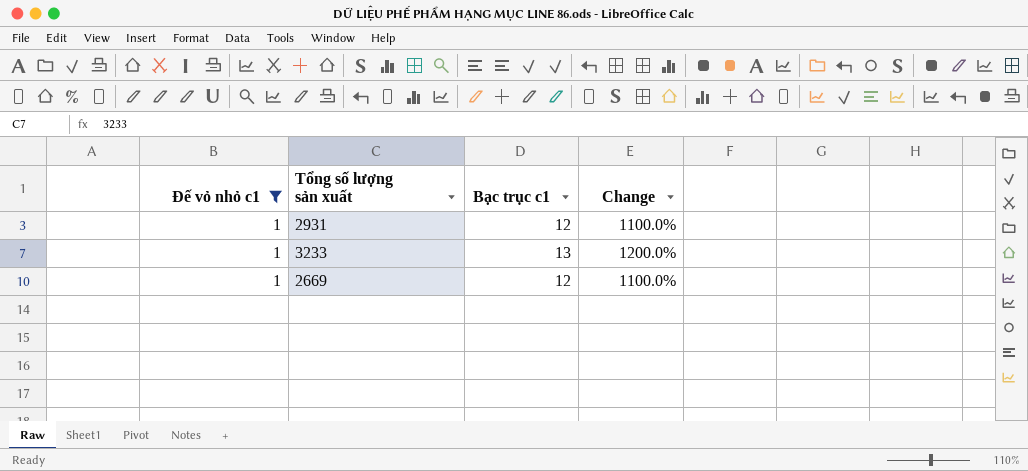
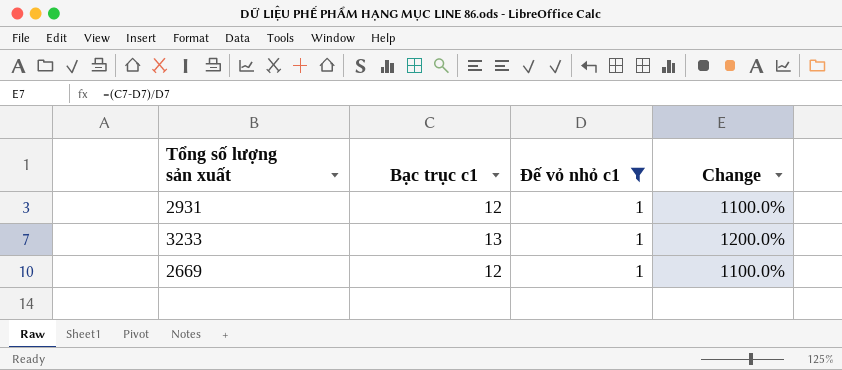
column Đế vỏ nhỏ c1 | position: 1 -> 3

